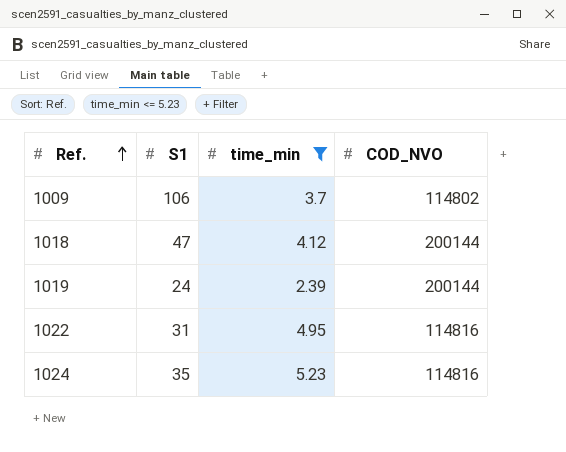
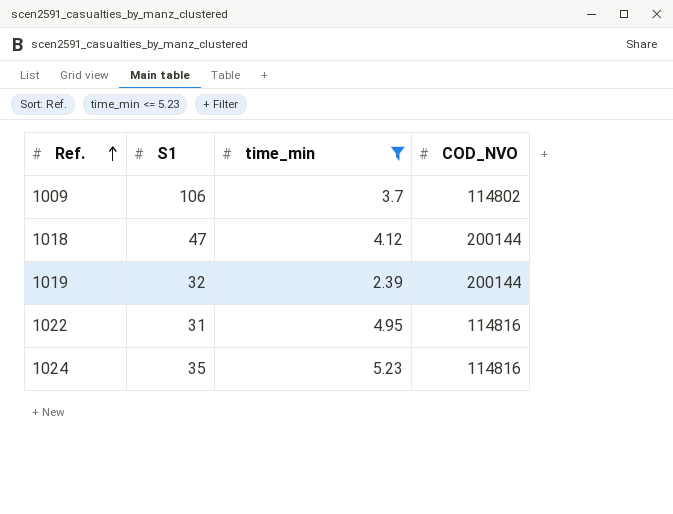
1019 | S1: 24 -> 32

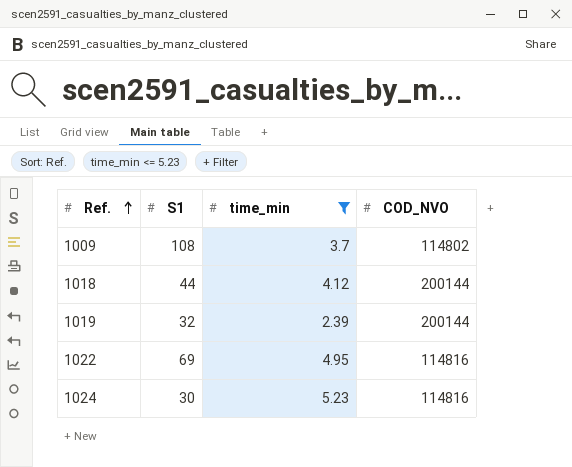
1009 | S1: 106 -> 108
1018 | S1: 47 -> 44
1022 | S1: 31 -> 69
1024 | S1: 35 -> 30

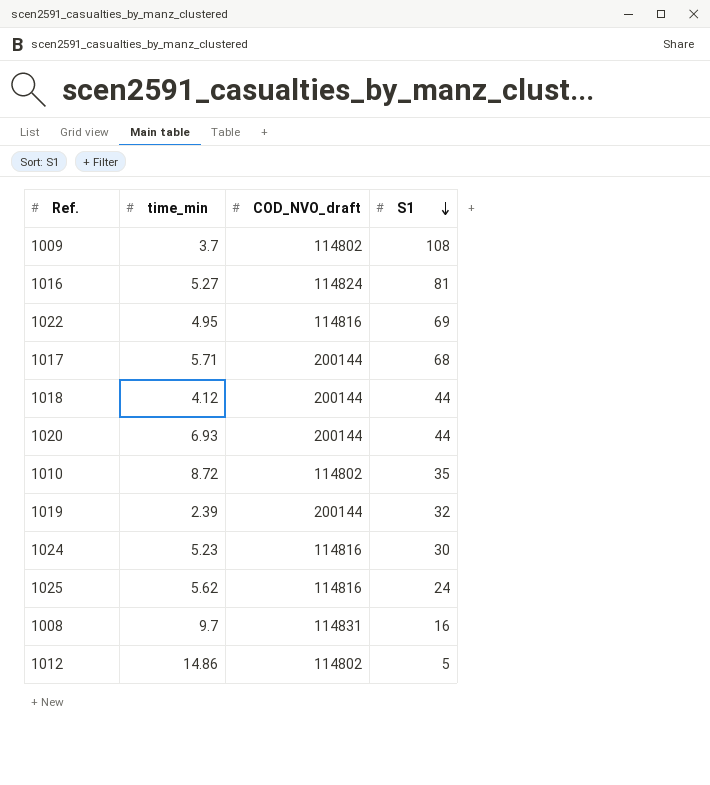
filter: time_min <= 5.23 -> none
row order: Ref. ascending -> S1 descending
column name: COD_NVO -> COD_NVO_draft
column S1 | position: 2 -> 4

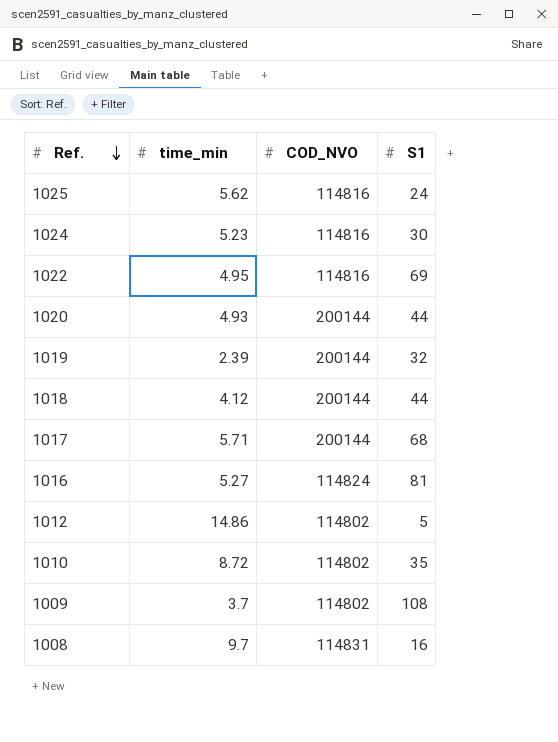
row order: S1 descending -> Ref. descending
column name: COD_NVO_draft -> COD_NVO
1020 | time_min: 6.93 -> 4.93

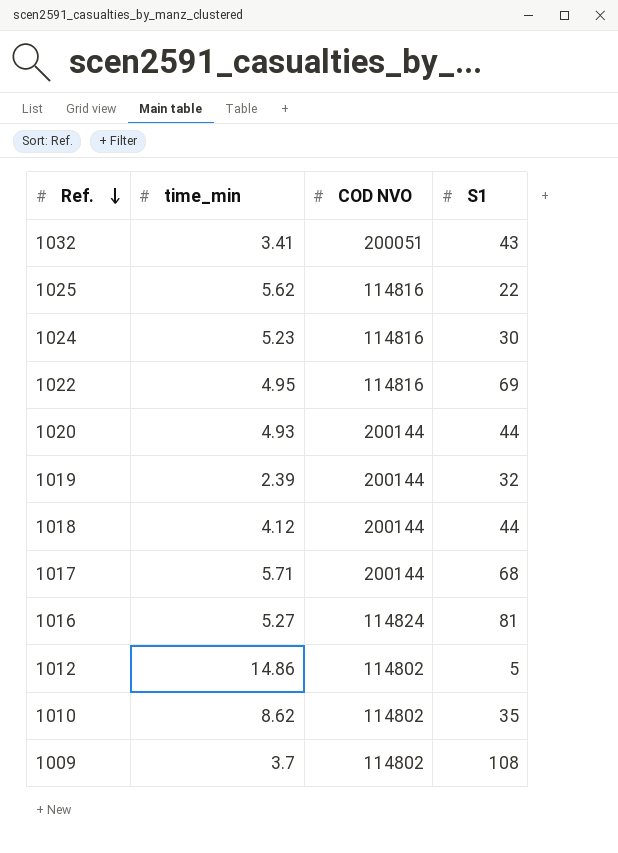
column name: COD_NVO -> COD NVO
row 1008: 9.7 | 114831 | 16 -> none
row 1032: none -> 3.41 | 200051 | 43
1025 | S1: 24 -> 22
1010 | time_min: 8.72 -> 8.62

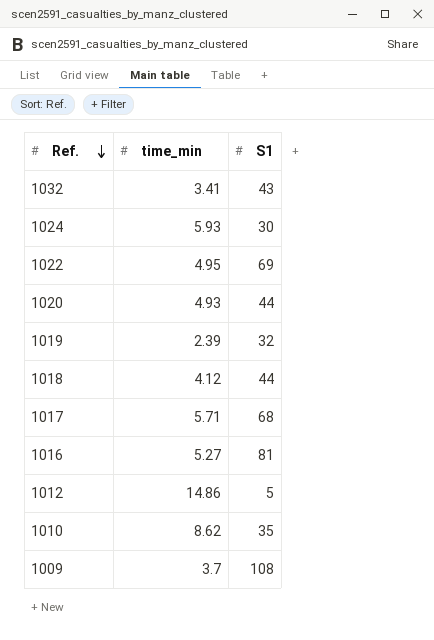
column COD NVO | position: 3 -> none
row 1025: 5.62 | 114816 | 22 -> none
1024 | time_min: 5.23 -> 5.93

